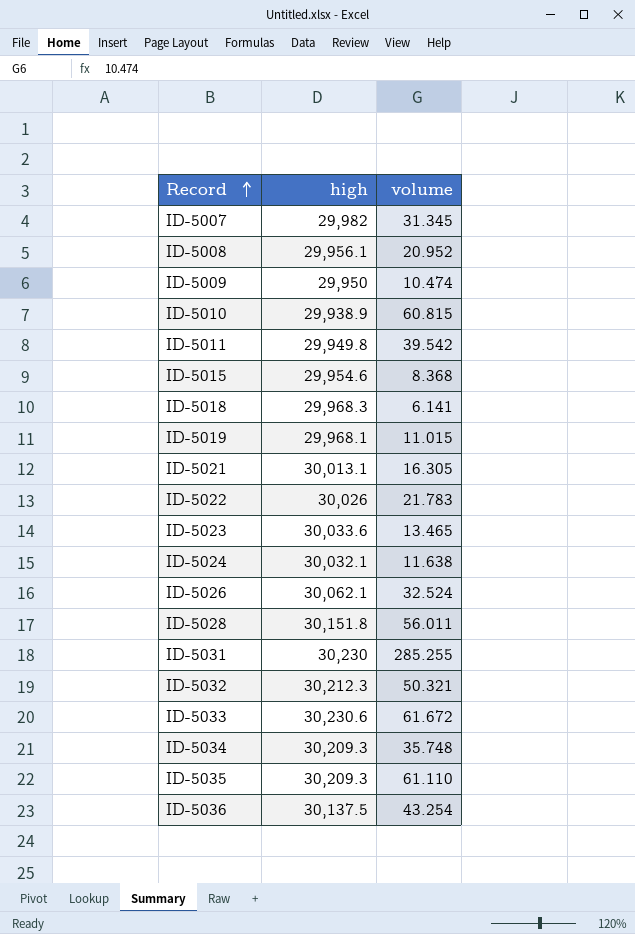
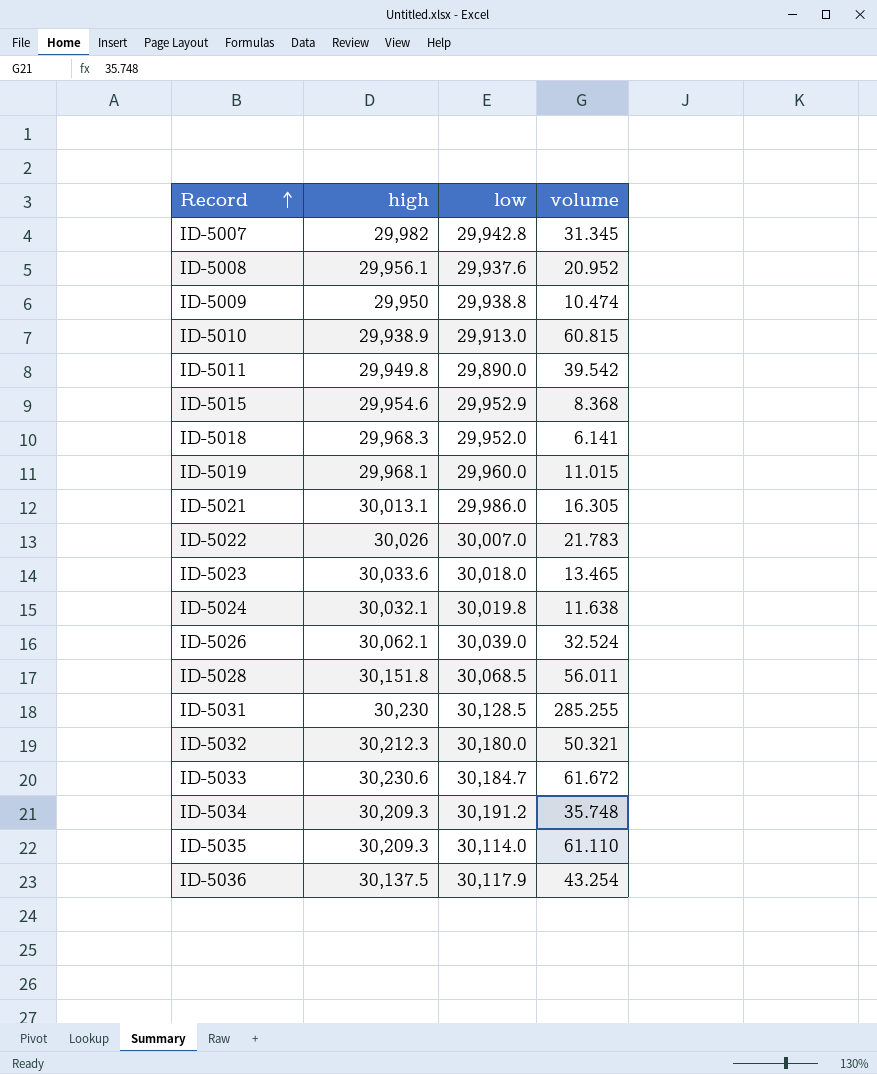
column low | position: none -> 3

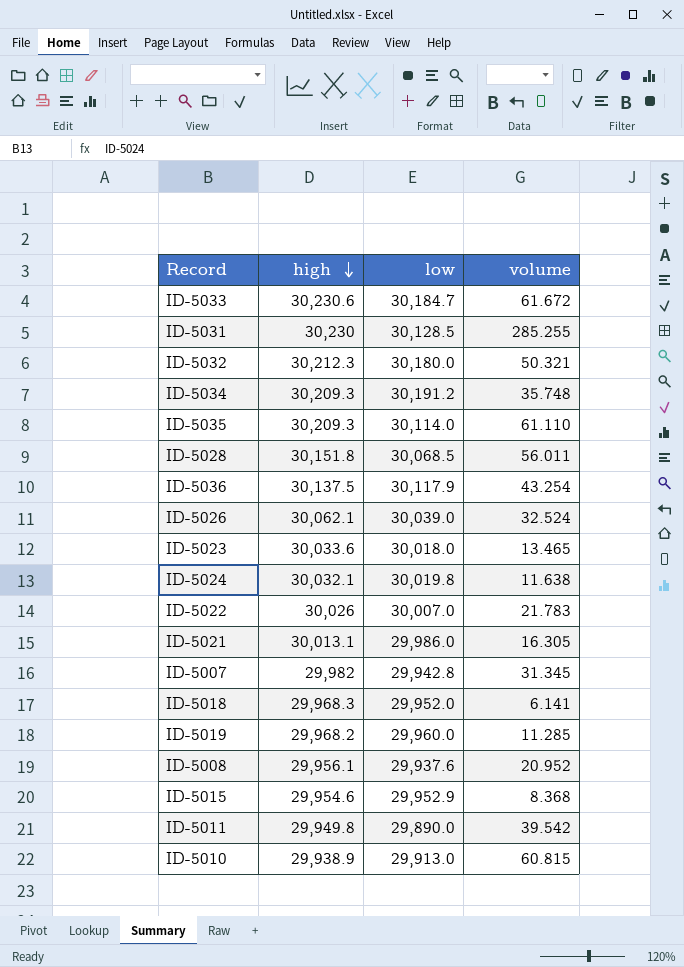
row order: Record ascending -> high descending
row ID-5009: 29,950 | 29,938.8 | 10.474 -> none
ID-5019 | high: 29,968.1 -> 29,968.2
ID-5019 | volume: 11.015 -> 11.285

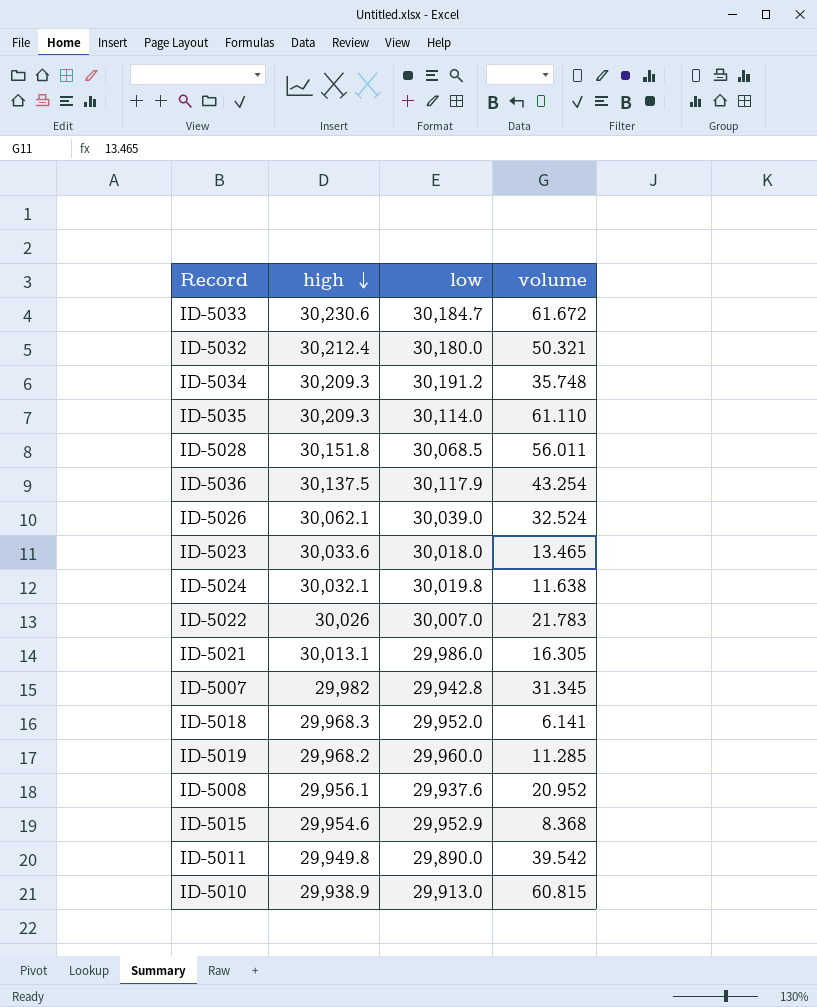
row ID-5031: 30,230 | 30,128.5 | 285.255 -> none
ID-5032 | high: 30,212.3 -> 30,212.4

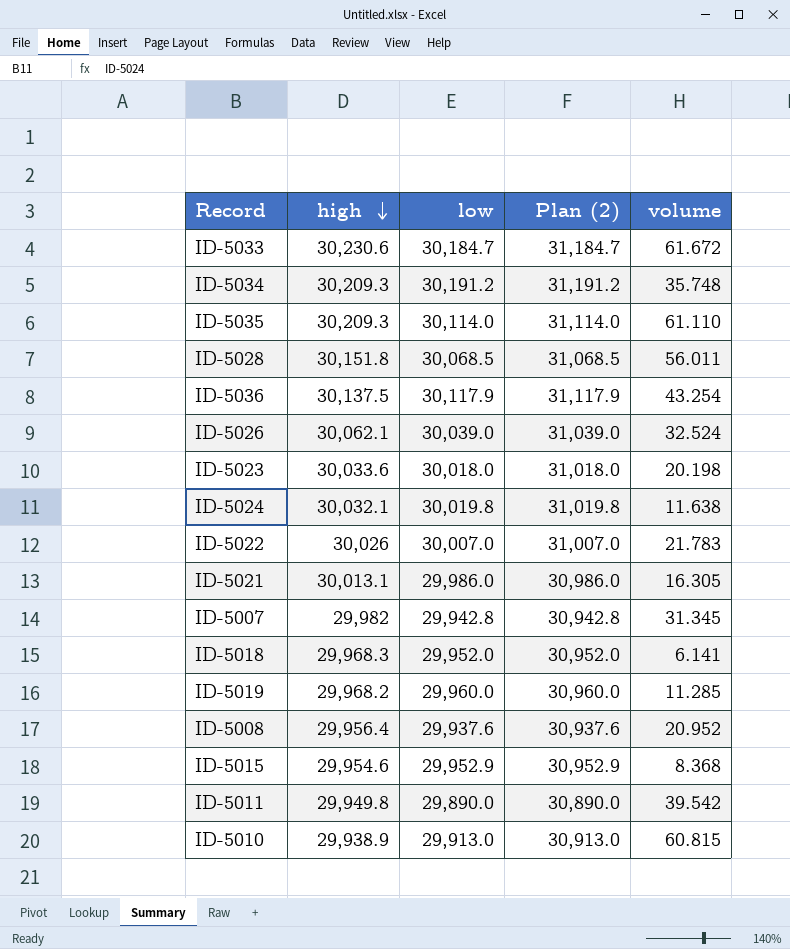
column Plan (2) | formula: none -> [low] + 1000
row ID-5032: 30,212.4 | 30,180.0 | 50.321 -> none
ID-5023 | volume: 13.465 -> 20.198
ID-5008 | high: 29,956.1 -> 29,956.4

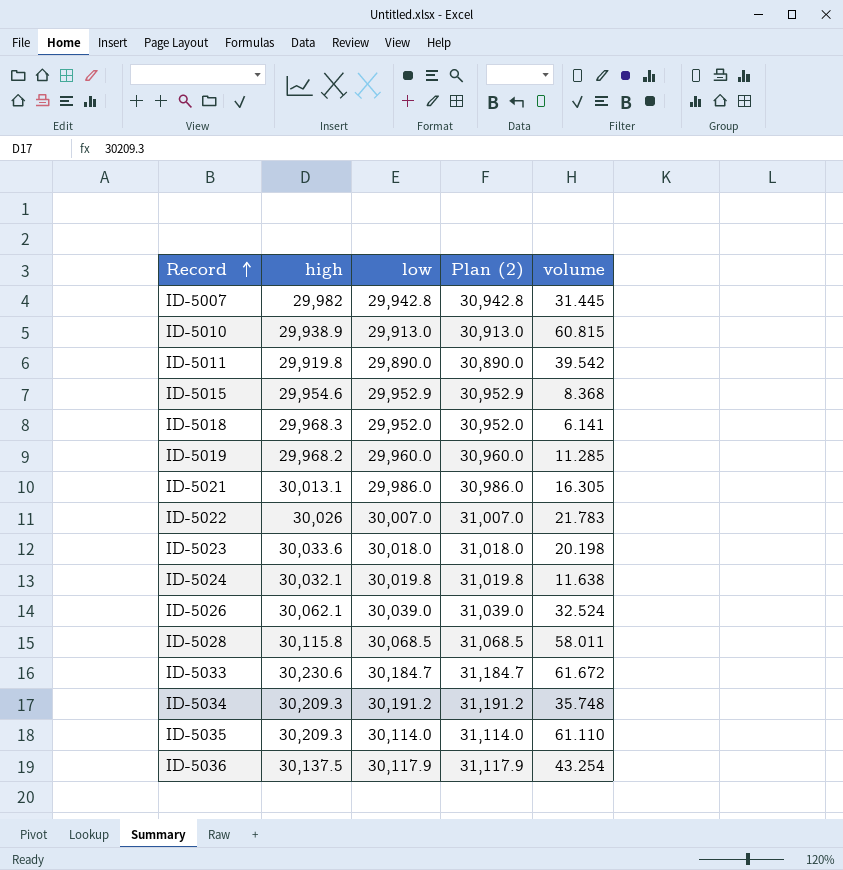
row order: high descending -> Record ascending
row ID-5008: 29,956.4 | 29,937.6 | 30,937.6 | 20.952 -> none
ID-5007 | volume: 31.345 -> 31.445
ID-5011 | high: 29,949.8 -> 29,919.8
ID-5028 | high: 30,151.8 -> 30,115.8
ID-5028 | volume: 56.011 -> 58.011

